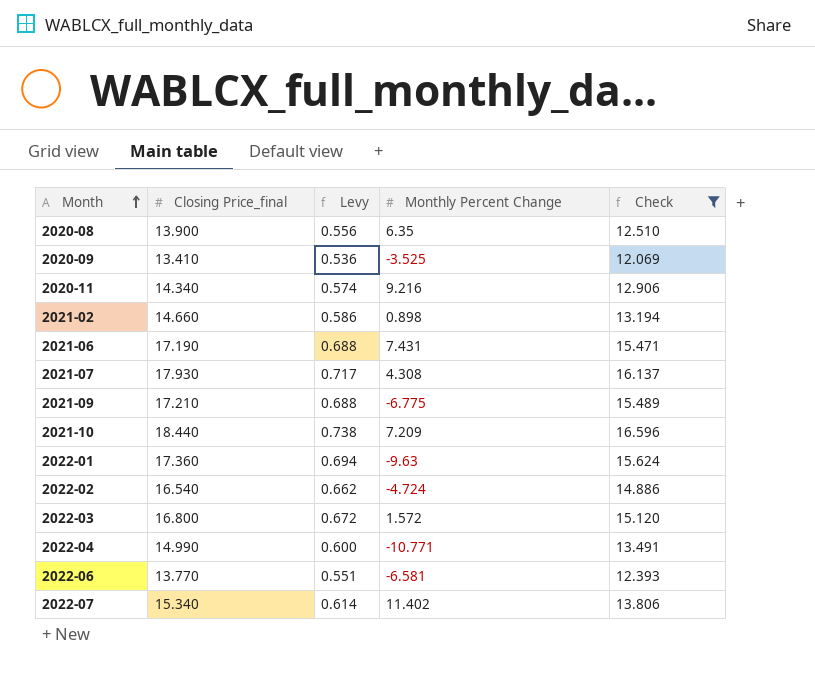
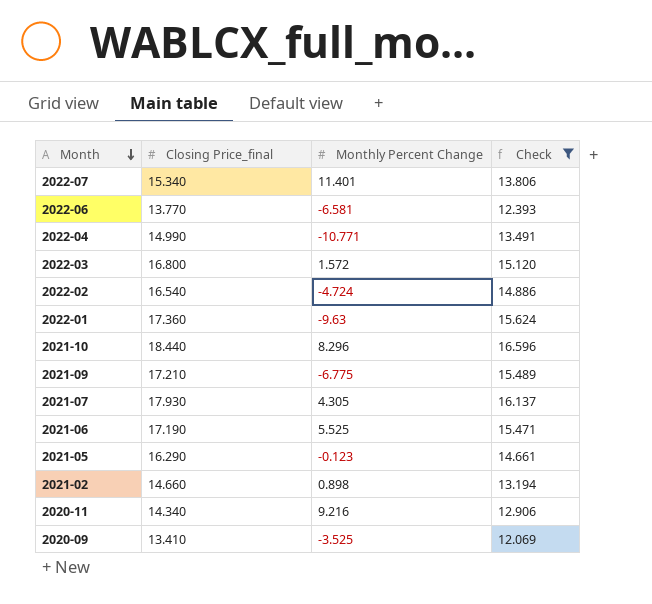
row order: Month ascending -> Month descending
column Levy | formula: [Closing Price_final] * 0.04 -> none
row 2020-08: 13.900 | 0.556 | 6.35 | 12.510 -> none
2022-07 | Monthly Percent Change: 11.402 -> 11.401
2021-10 | Monthly Percent Change: 7.209 -> 8.296
2021-07 | Monthly Percent Change: 4.308 -> 4.305
2021-06 | Monthly Percent Change: 7.431 -> 5.525
row 2021-05: none -> 16.290 | -0.123 | 14.661

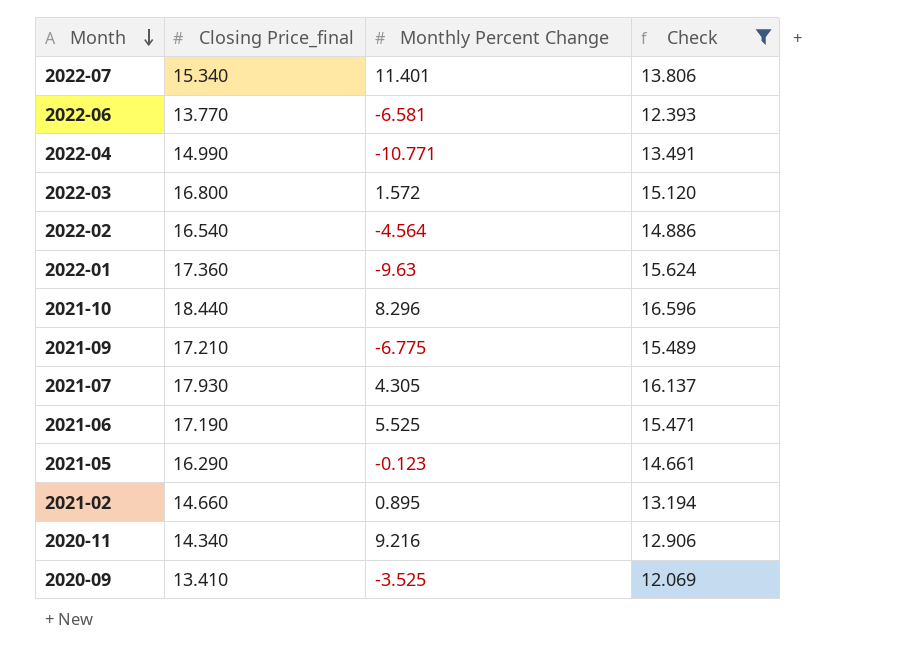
2022-02 | Monthly Percent Change: -4.724 -> -4.564
2021-02 | Monthly Percent Change: 0.898 -> 0.895

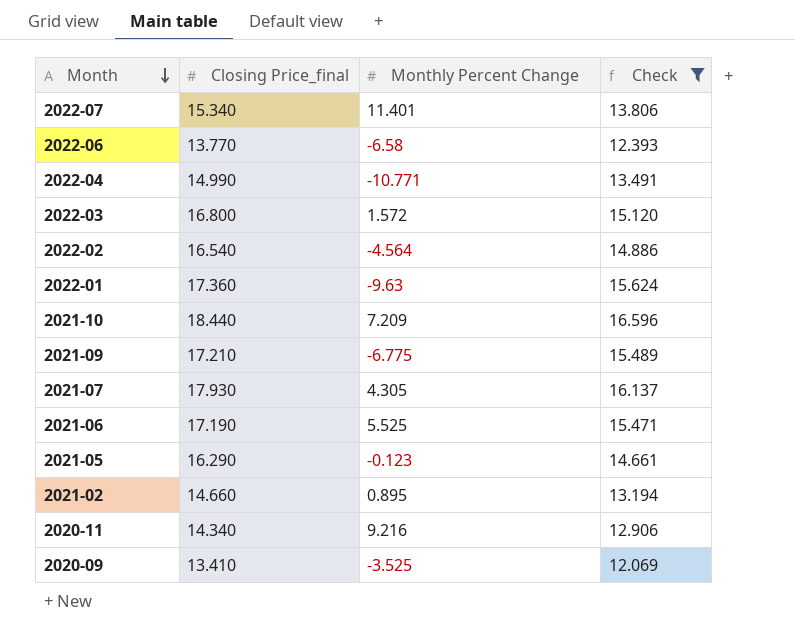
2022-06 | Monthly Percent Change: -6.581 -> -6.58
2021-10 | Monthly Percent Change: 8.296 -> 7.209

